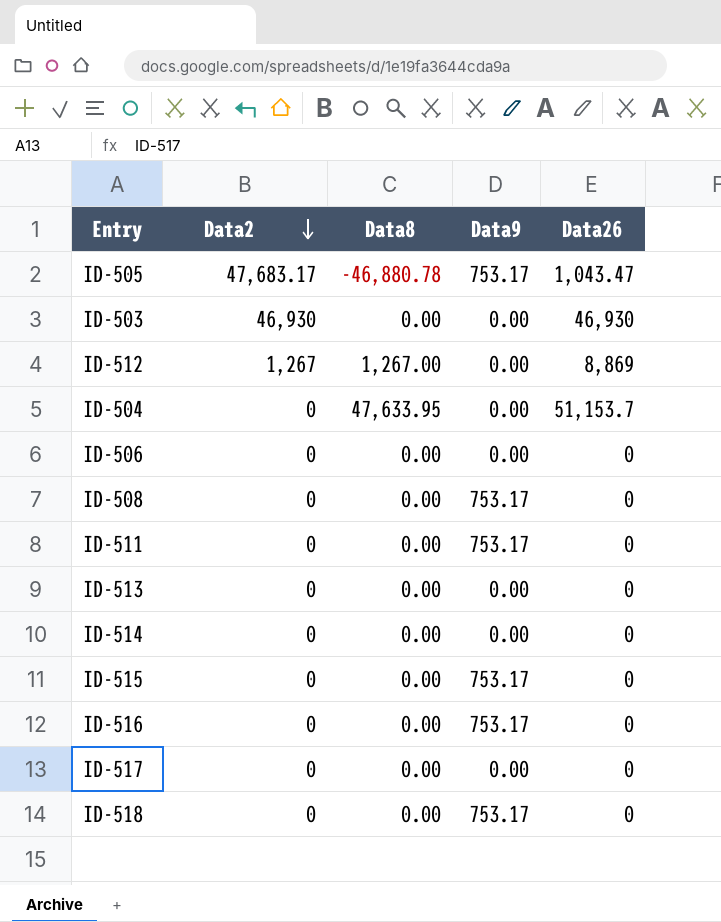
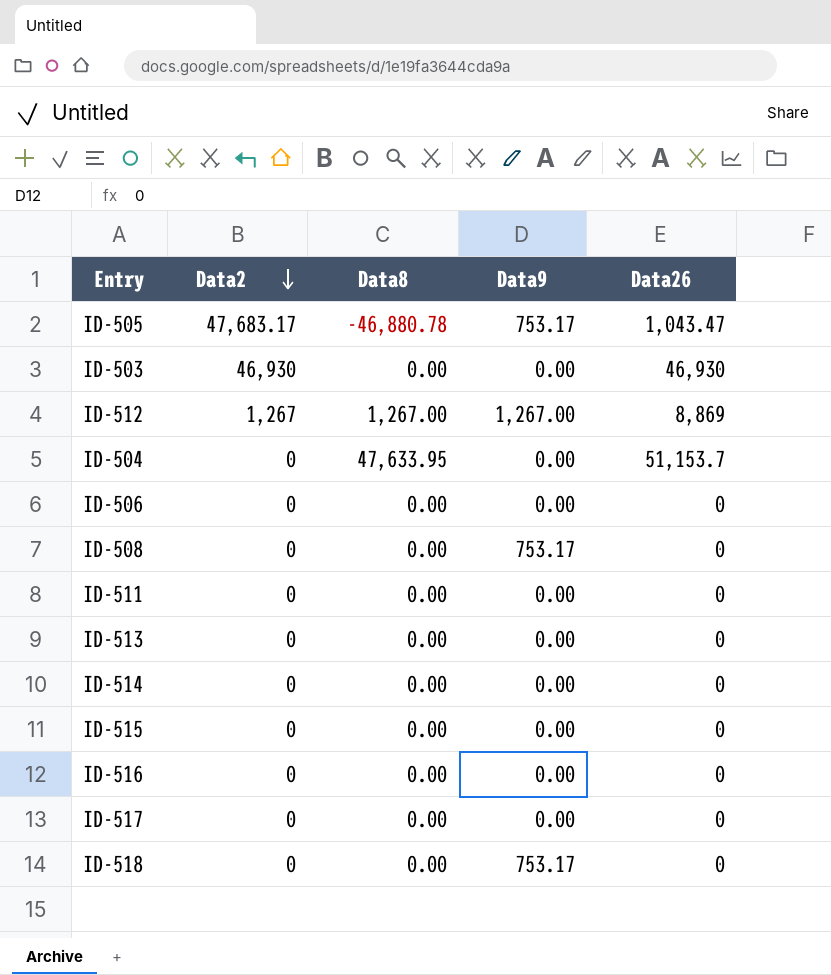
ID-512 | Data9: 0.00 -> 1,267.00
ID-511 | Data9: 753.17 -> 0.00
ID-515 | Data9: 753.17 -> 0.00
ID-516 | Data9: 753.17 -> 0.00

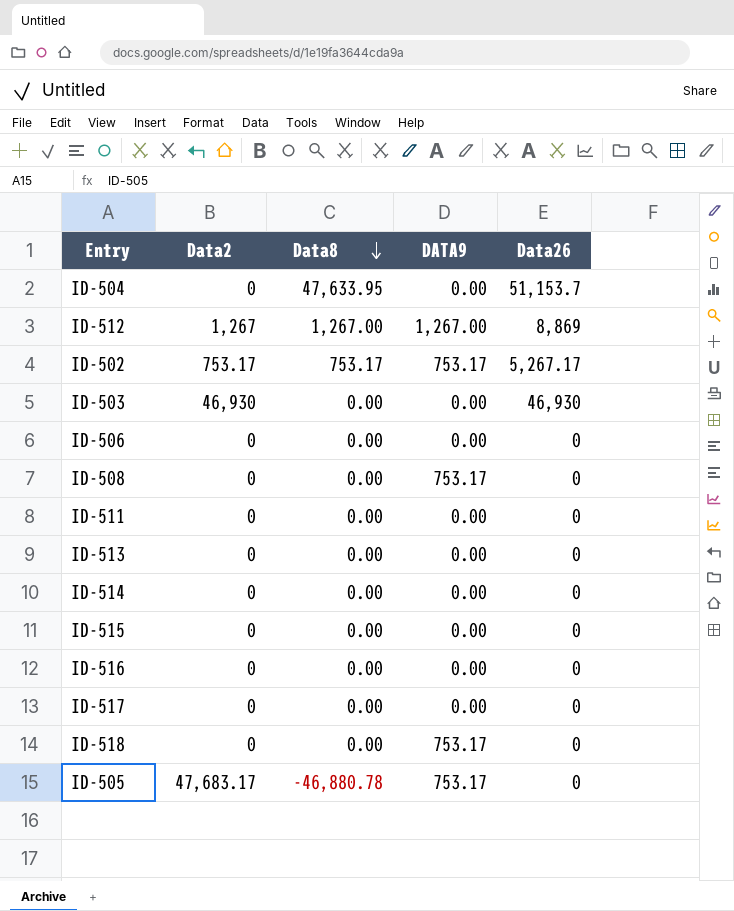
row order: Data2 descending -> Data8 descending
column name: Data9 -> DATA9
row ID-502: none -> 753.17 | 753.17 | 753.17 | 5,267.17
ID-505 | Data26: 1,043.47 -> 0

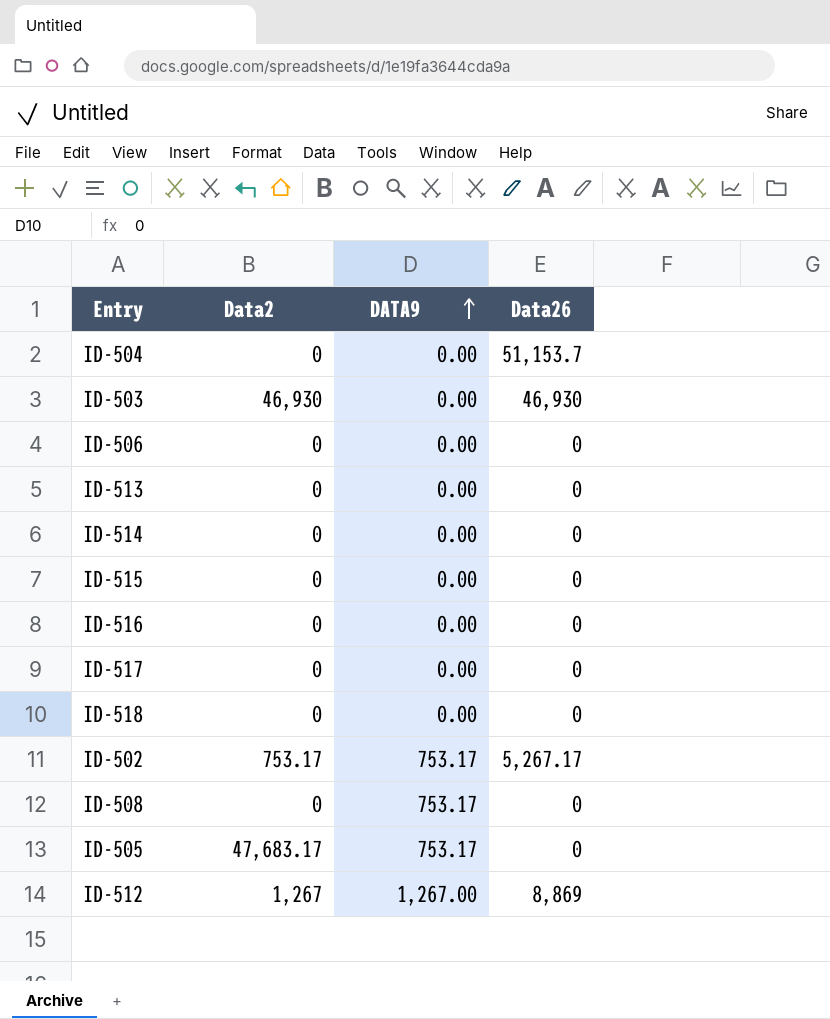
row order: Data8 descending -> DATA9 ascending
column Data8 | position: 3 -> none
row ID-511: 0 | 0.00 | 0.00 | 0 -> none
ID-518 | DATA9: 753.17 -> 0.00

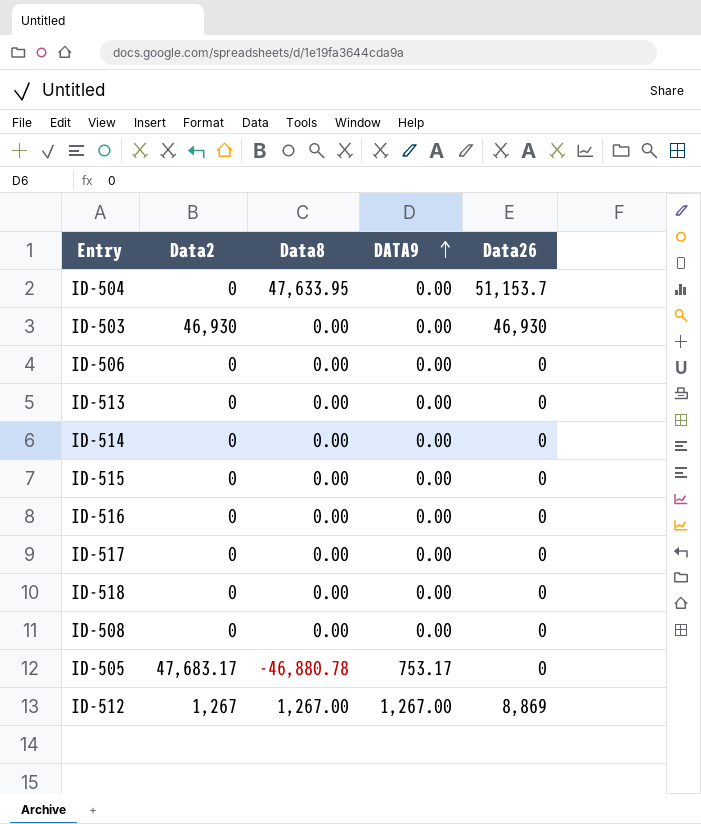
column Data8 | position: none -> 3
row ID-502: 753.17 | 753.17 | 5,267.17 -> none
ID-508 | DATA9: 753.17 -> 0.00

